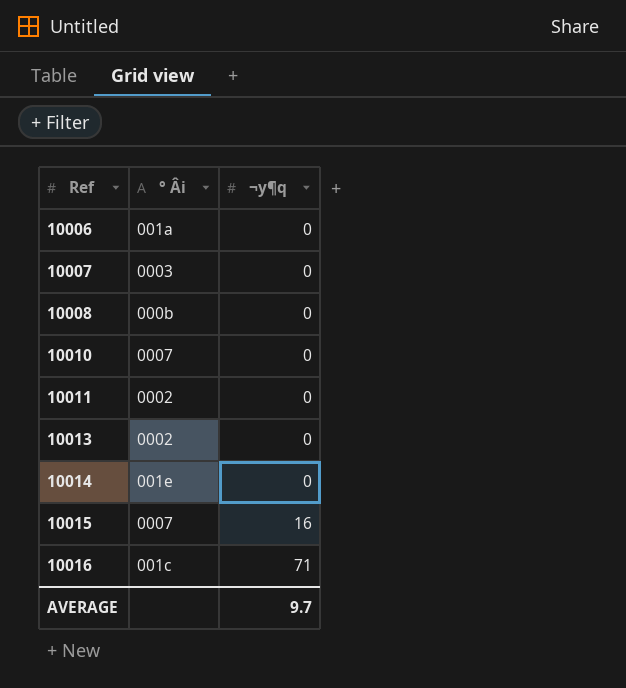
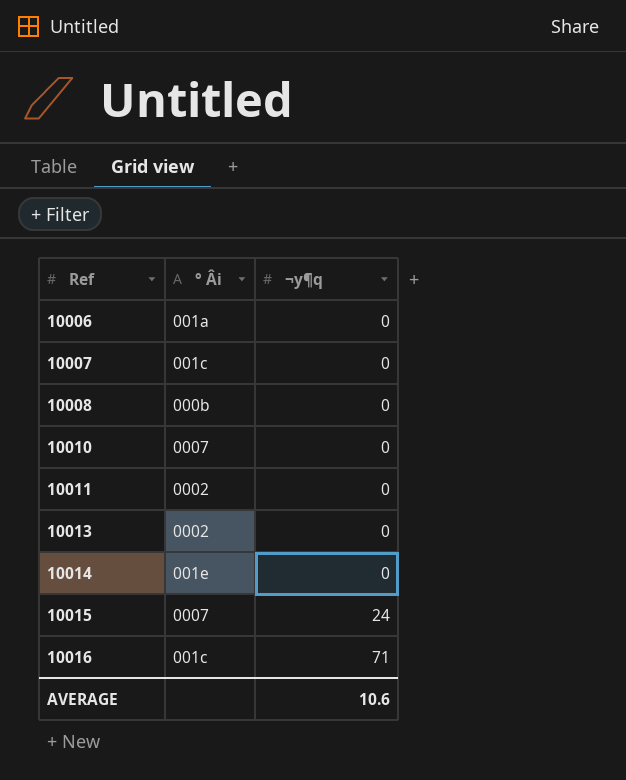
10007 | ° Âi: 0003 -> 001c
10015 | ¬y¶q: 16 -> 24
AVERAGE | ¬y¶q: 9.7 -> 10.6

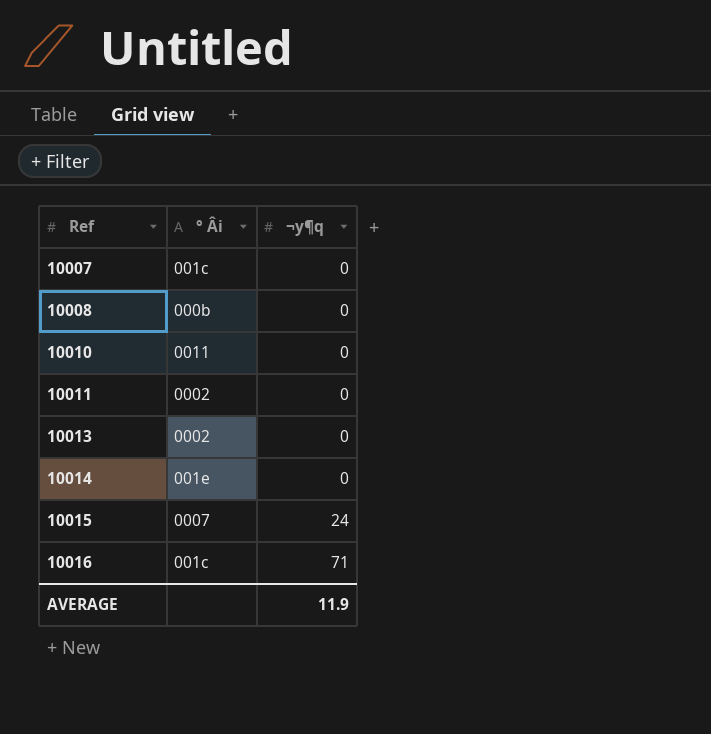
row 10006: 001a | 0 -> none
10010 | ° Âi: 0007 -> 0011
AVERAGE | ¬y¶q: 10.6 -> 11.9

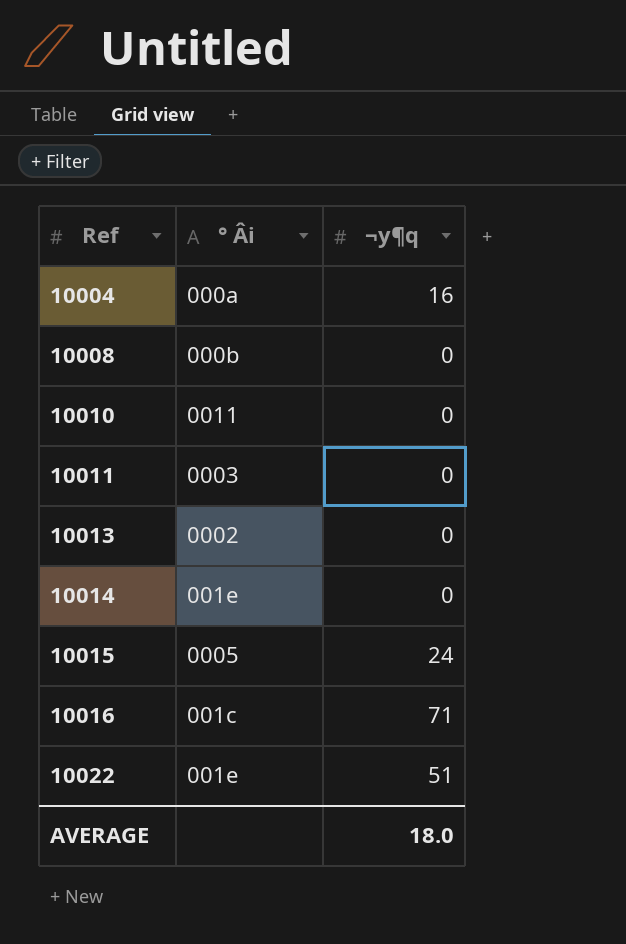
row 10007: 001c | 0 -> none
row 10004: none -> 000a | 16
10011 | ° Âi: 0002 -> 0003
10015 | ° Âi: 0007 -> 0005
row 10022: none -> 001e | 51
AVERAGE | ¬y¶q: 11.9 -> 18.0

